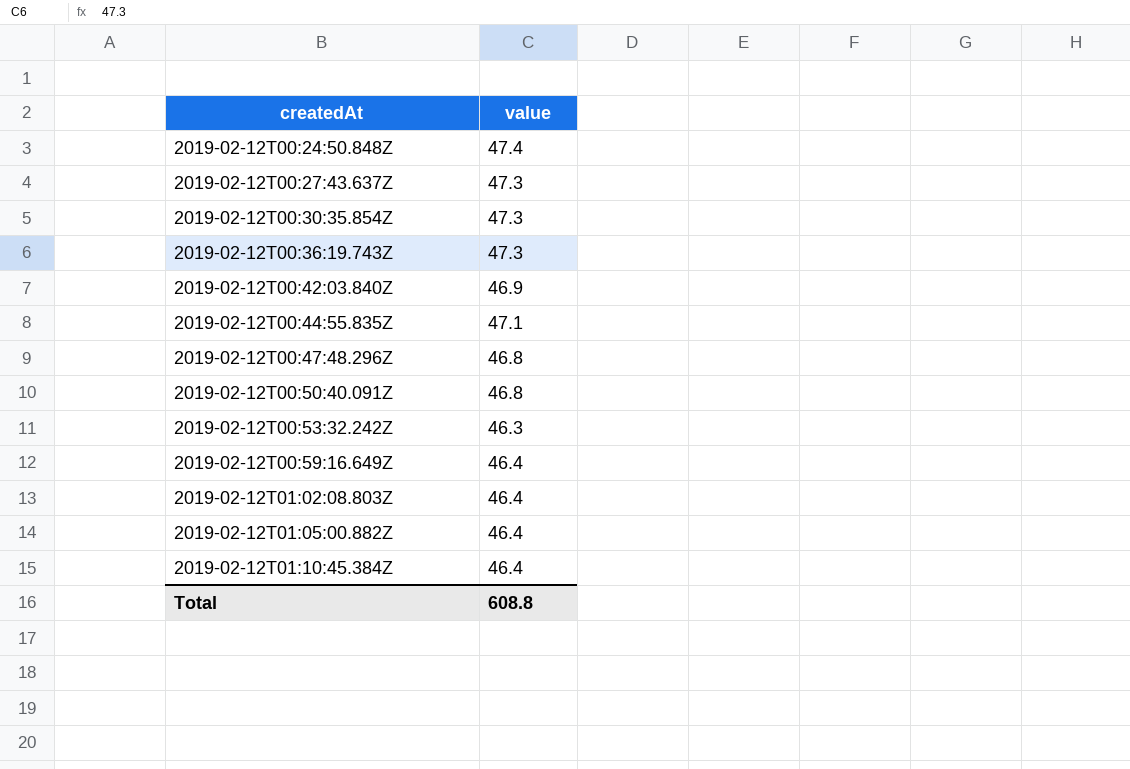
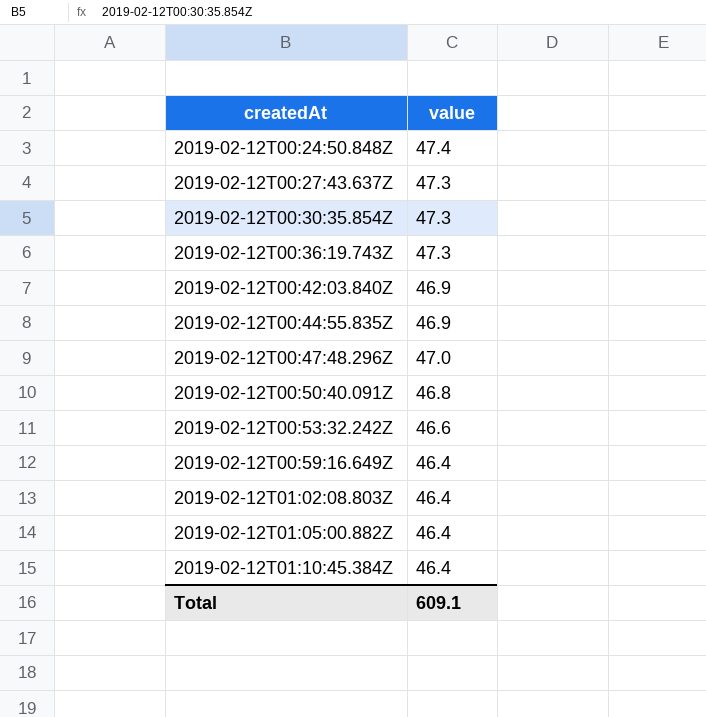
2019-02-12T00:44:55.835Z | value: 47.1 -> 46.9
2019-02-12T00:47:48.296Z | value: 46.8 -> 47.0
2019-02-12T00:53:32.242Z | value: 46.3 -> 46.6
Total | value: 608.8 -> 609.1

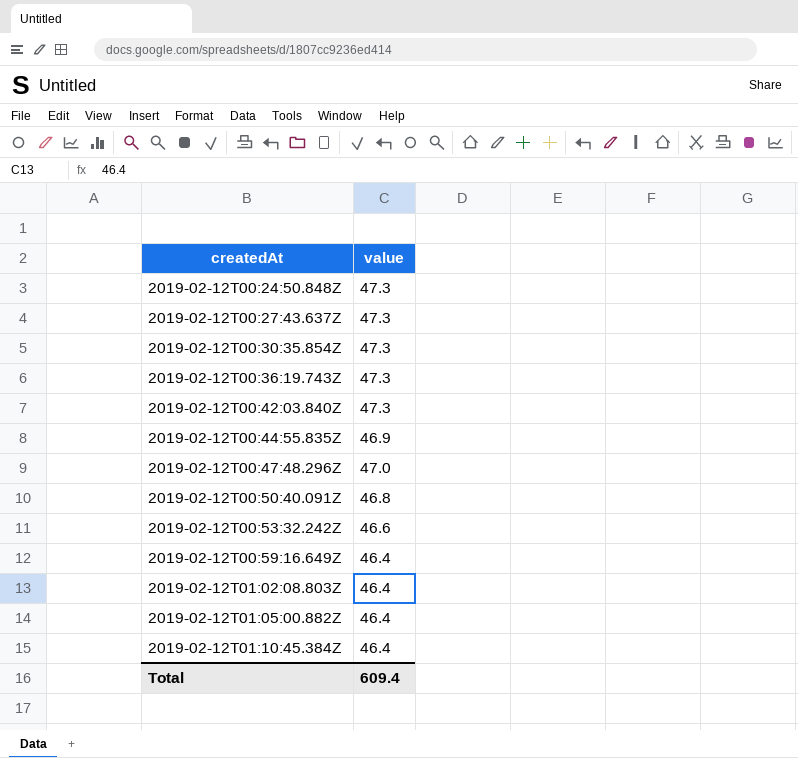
2019-02-12T00:24:50.848Z | value: 47.4 -> 47.3
2019-02-12T00:42:03.840Z | value: 46.9 -> 47.3
Total | value: 609.1 -> 609.4

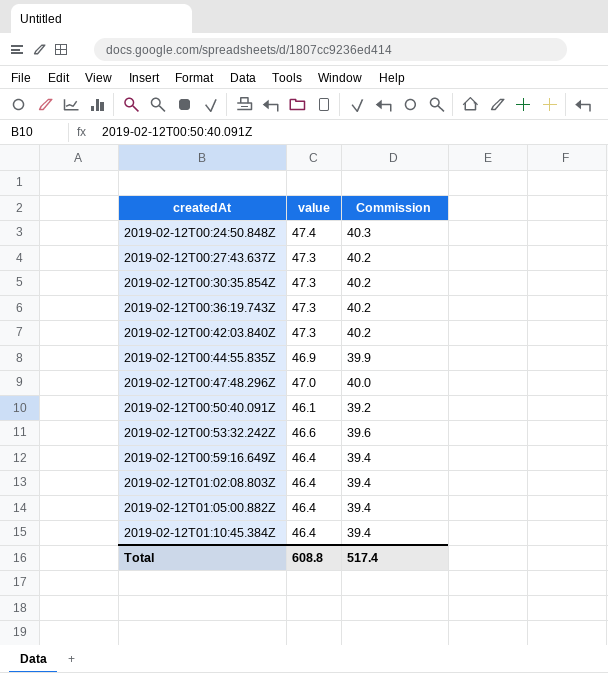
column Commission | formula: none -> [value] * 0.85
2019-02-12T00:24:50.848Z | value: 47.3 -> 47.4
2019-02-12T00:50:40.091Z | value: 46.8 -> 46.1
Total | value: 609.4 -> 608.8

